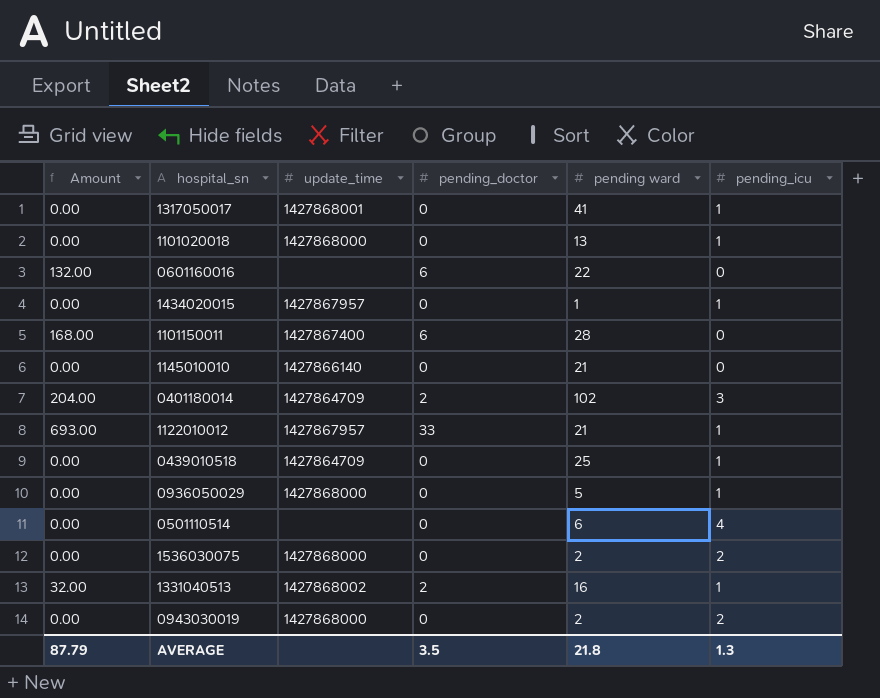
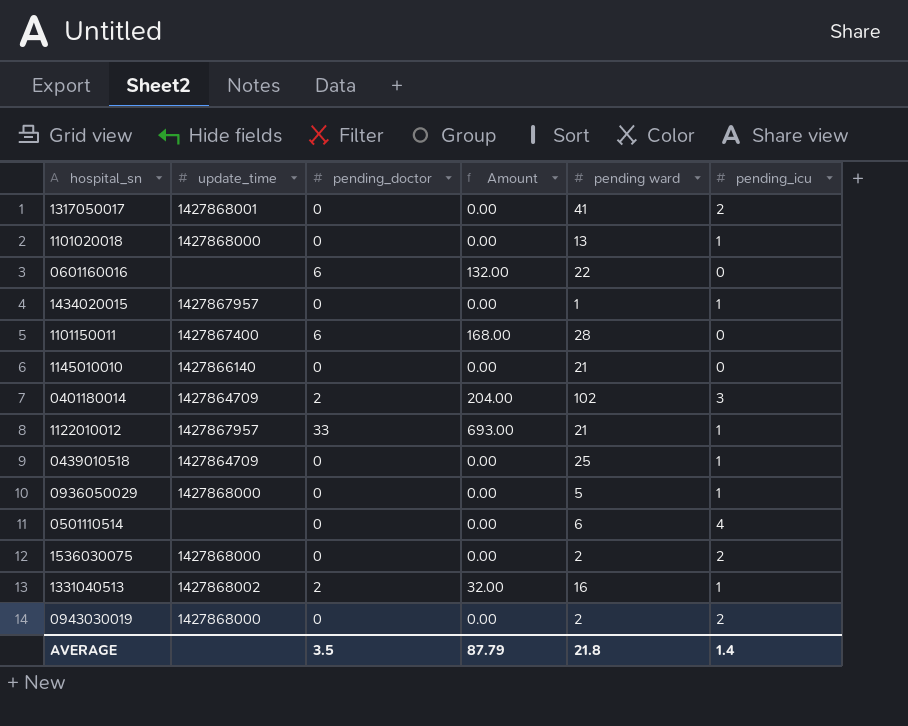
column Amount | position: 1 -> 4
1317050017 | pending_icu: 1 -> 2
AVERAGE | pending_icu: 1.3 -> 1.4

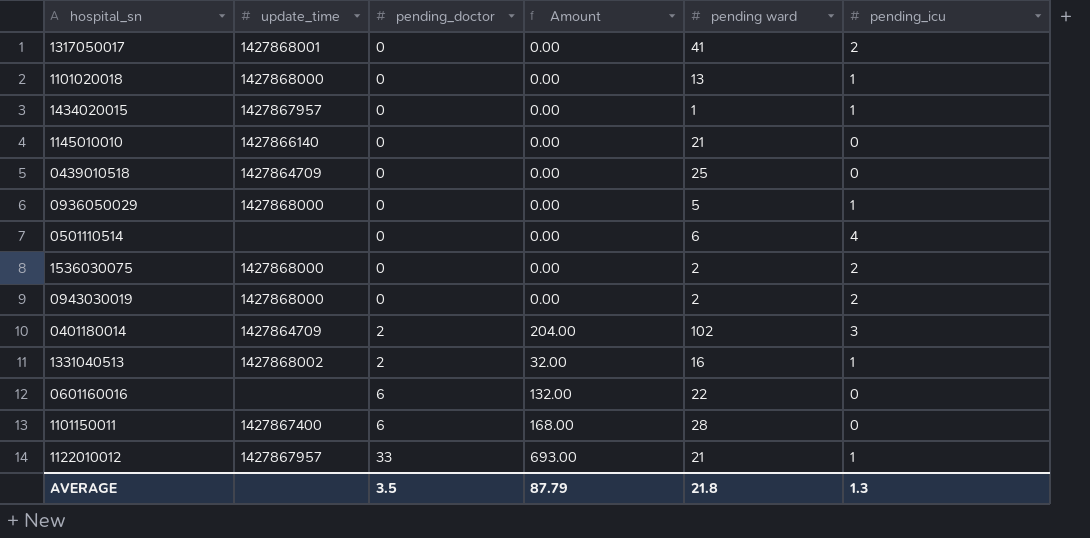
row order: none -> pending_doctor ascending
0439010518 | pending_icu: 1 -> 0
AVERAGE | pending_icu: 1.4 -> 1.3

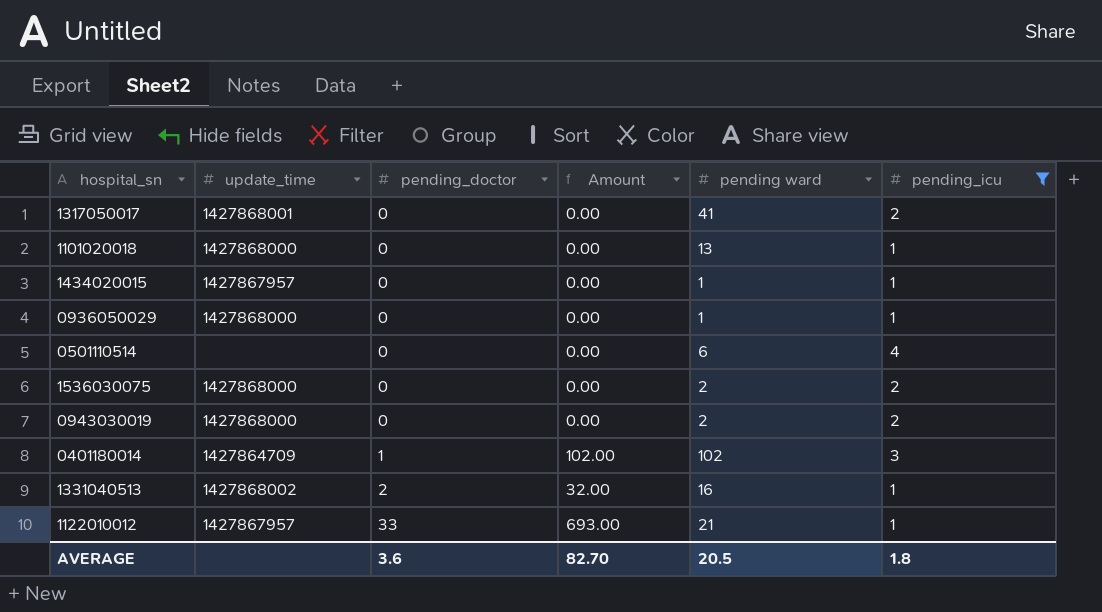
filter: none -> pending_icu != 0
0936050029 | pending ward: 5 -> 1
0401180014 | pending_doctor: 2 -> 1
0401180014 | Amount: 204.00 -> 102.00
AVERAGE | pending_doctor: 3.5 -> 3.6
AVERAGE | Amount: 87.79 -> 82.70
AVERAGE | pending ward: 21.8 -> 20.5
AVERAGE | pending_icu: 1.3 -> 1.8

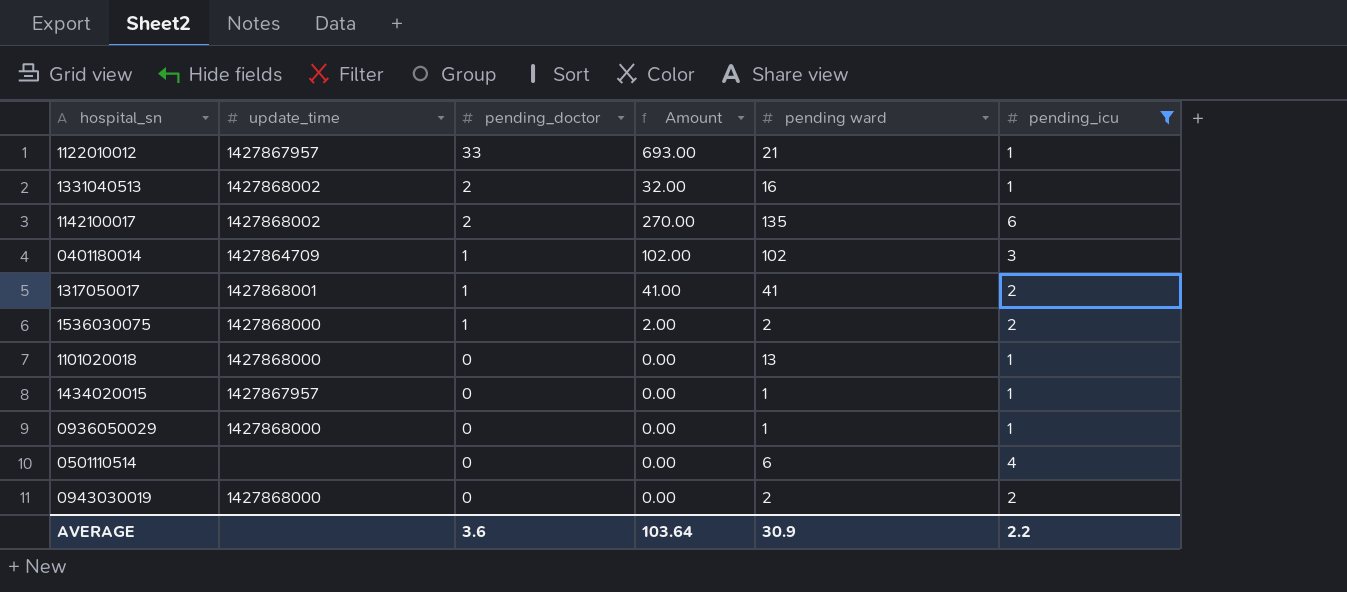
row order: pending_doctor ascending -> pending_doctor descending
row 1142100017: none -> 1427868002 | 2 | 270.00 | 135 | 6
1317050017 | pending_doctor: 0 -> 1
1317050017 | Amount: 0.00 -> 41.00
1536030075 | pending_doctor: 0 -> 1
1536030075 | Amount: 0.00 -> 2.00
AVERAGE | Amount: 82.70 -> 103.64
AVERAGE | pending ward: 20.5 -> 30.9
AVERAGE | pending_icu: 1.8 -> 2.2

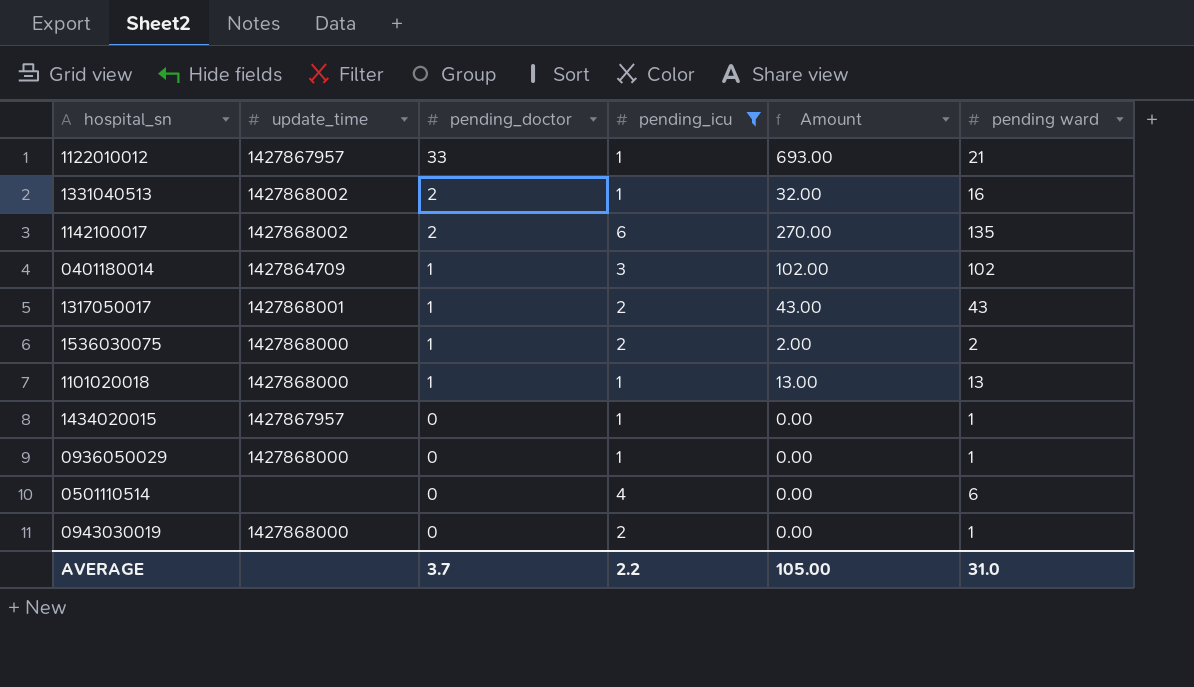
column pending_icu | position: 6 -> 4
1317050017 | Amount: 41.00 -> 43.00
1317050017 | pending ward: 41 -> 43
1101020018 | pending_doctor: 0 -> 1
1101020018 | Amount: 0.00 -> 13.00
0943030019 | pending ward: 2 -> 1
AVERAGE | pending_doctor: 3.6 -> 3.7
AVERAGE | Amount: 103.64 -> 105.00
AVERAGE | pending ward: 30.9 -> 31.0

